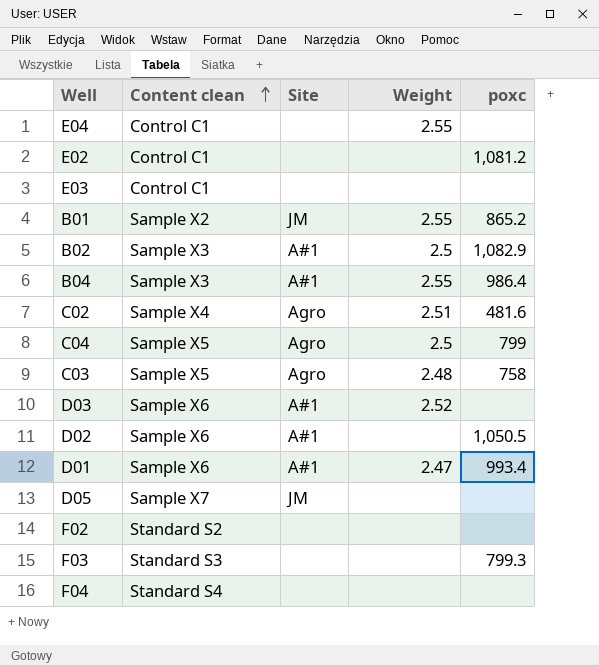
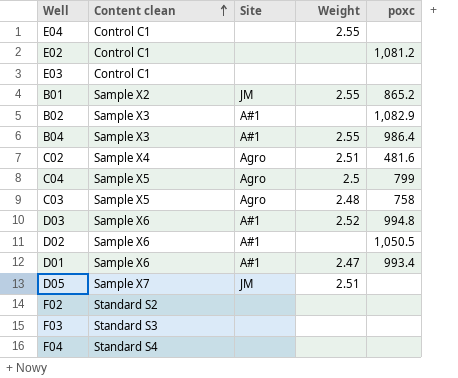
B02 | Weight: 2.5 -> none
D03 | poxc: none -> 994.8
D05 | Weight: none -> 2.51
F03 | poxc: 799.3 -> none

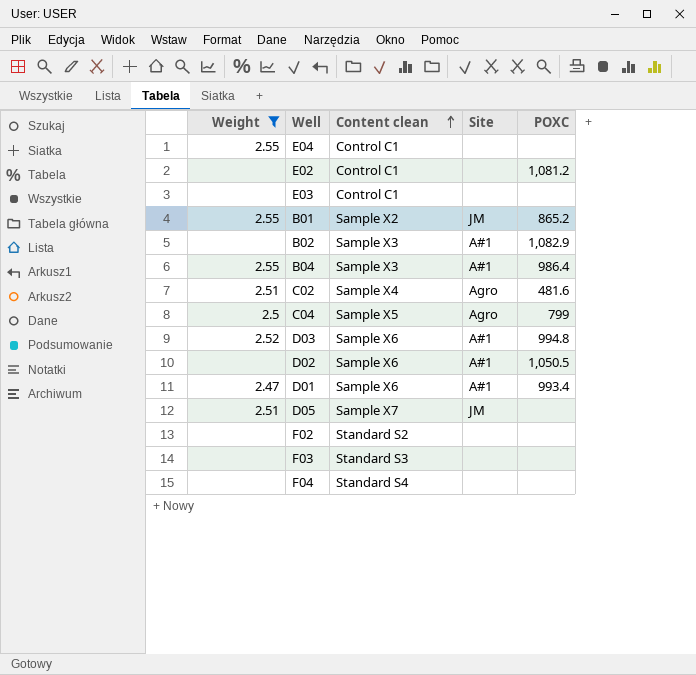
filter: none -> Weight != 2.48
column Weight | position: 4 -> 1
column name: poxc -> POXC

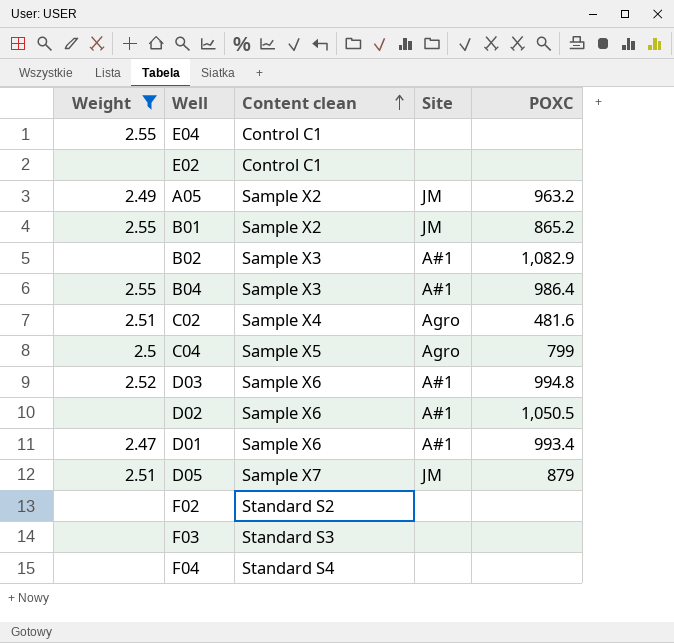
row E03: none | Control C1 | none | none -> none
E02 | POXC: 1,081.2 -> none
row A05: none -> 2.49 | Sample X2 | JM | 963.2
D05 | POXC: none -> 879

